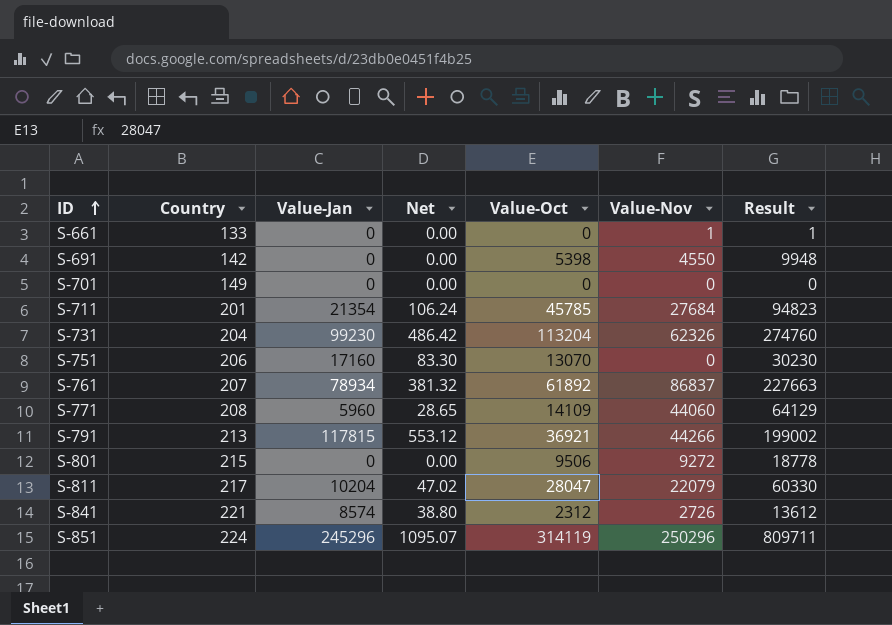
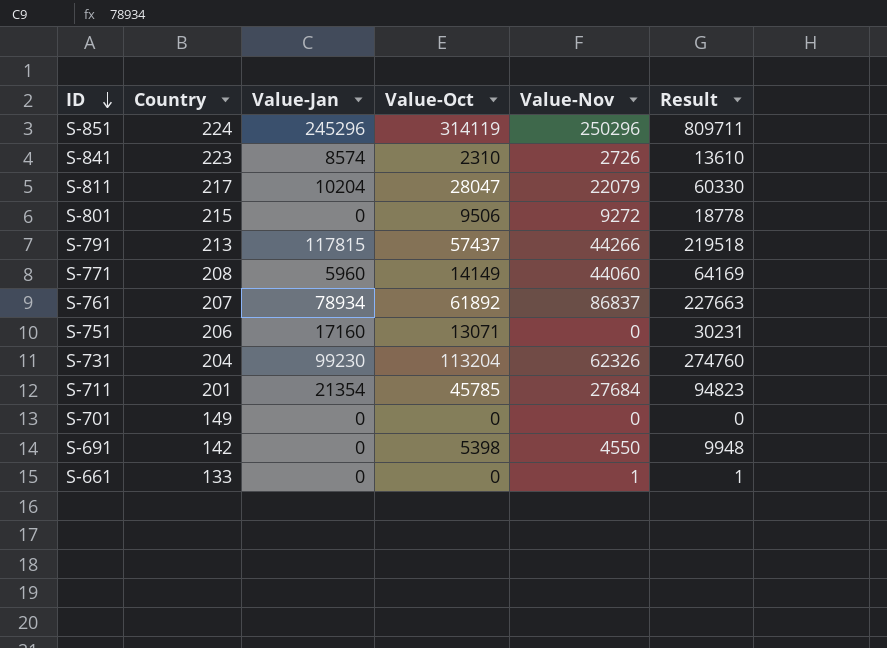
row order: ID ascending -> ID descending
column Net | formula: [Value-Jan] / [Country] -> none
S-841 | Country: 221 -> 223
S-841 | Value-Oct: 2312 -> 2310
S-841 | Result: 13612 -> 13610
S-791 | Value-Oct: 36921 -> 57437
S-791 | Result: 199002 -> 219518
S-771 | Value-Oct: 14109 -> 14149
S-771 | Result: 64129 -> 64169
S-751 | Value-Oct: 13070 -> 13071
S-751 | Result: 30230 -> 30231

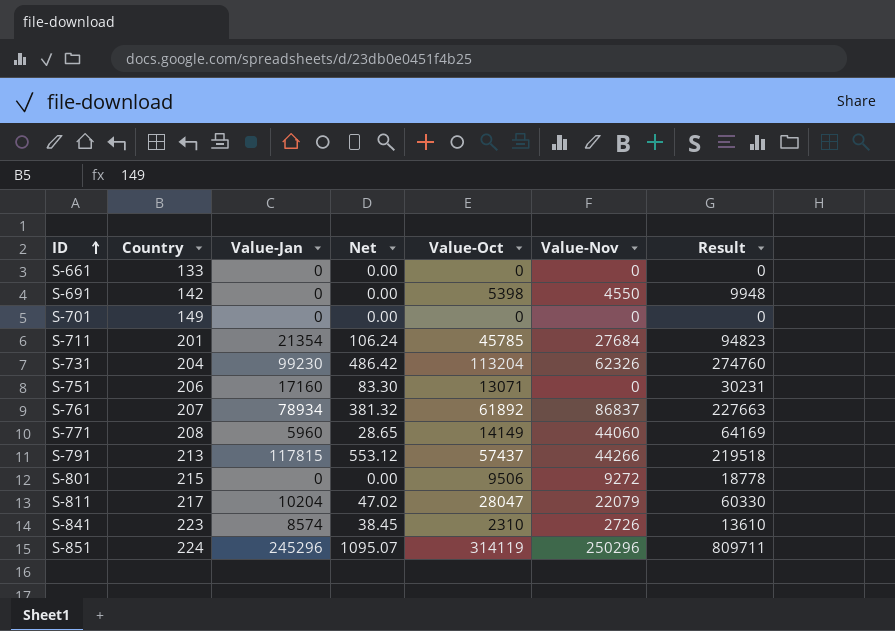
row order: ID descending -> ID ascending
column Net | formula: none -> [Value-Jan] / [Country]
S-661 | Value-Nov: 1 -> 0
S-661 | Result: 1 -> 0

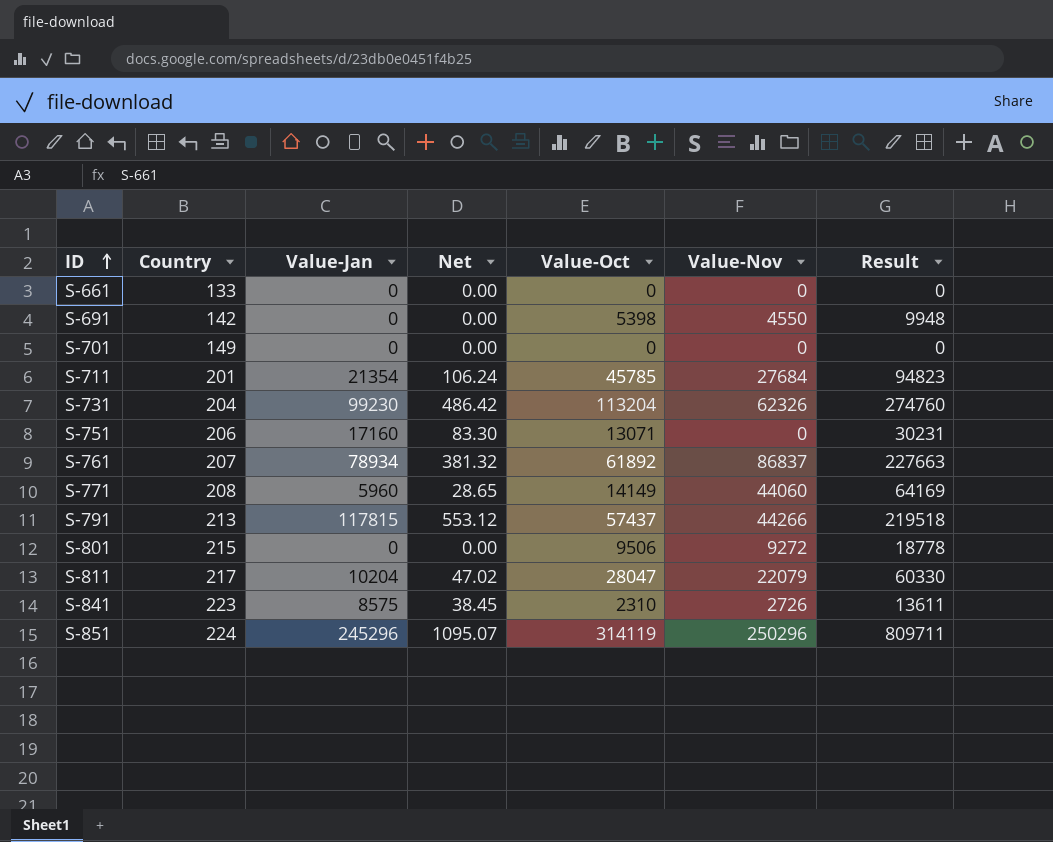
S-841 | Value-Jan: 8574 -> 8575
S-841 | Result: 13610 -> 13611

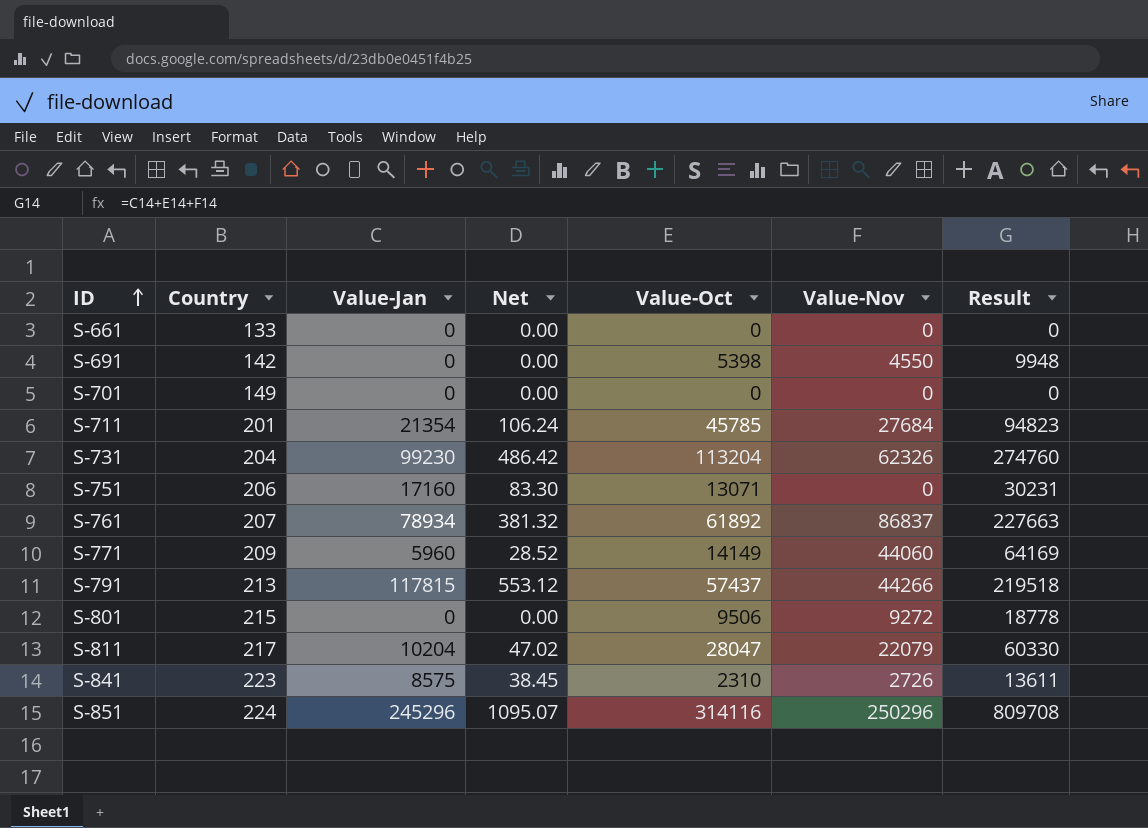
S-771 | Country: 208 -> 209
S-771 | Net: 28.65 -> 28.52
S-851 | Value-Oct: 314119 -> 314116
S-851 | Result: 809711 -> 809708

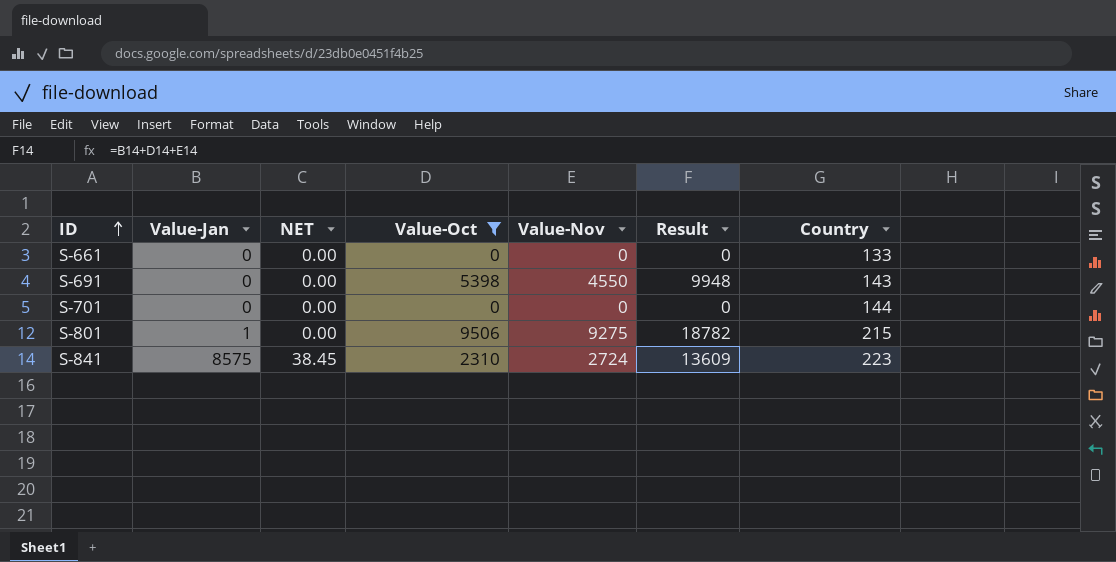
filter: none -> Value-Oct <= 9506
column name: Net -> NET
column Country | position: 2 -> 7
S-691 | Country: 142 -> 143
S-701 | Country: 149 -> 144
S-801 | Value-Jan: 0 -> 1
S-801 | Value-Nov: 9272 -> 9275
S-801 | Result: 18778 -> 18782
S-841 | Value-Nov: 2726 -> 2724
S-841 | Result: 13611 -> 13609

